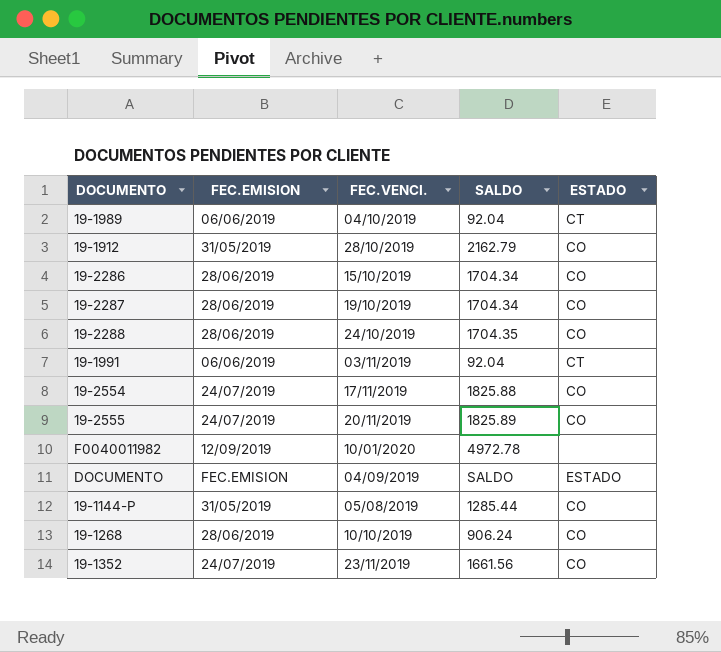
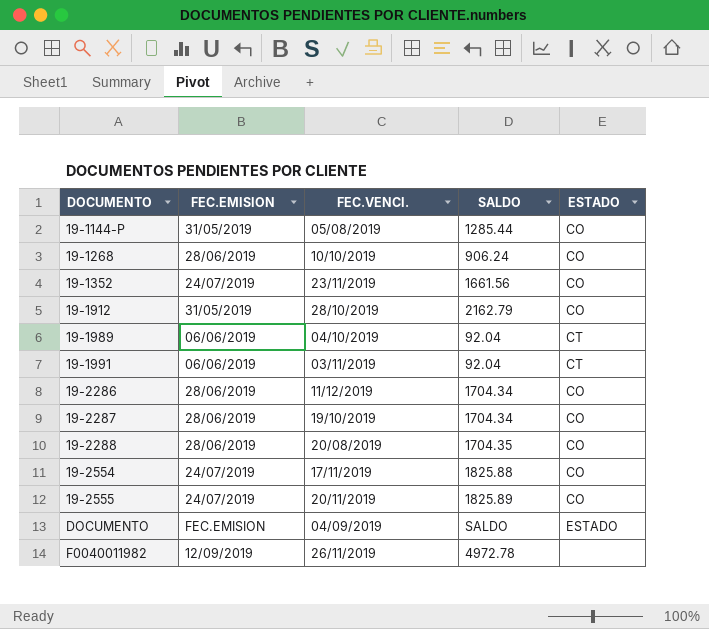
row order: none -> DOCUMENTO ascending
19-2286 | FEC.VENCI.: 15/10/2019 -> 11/12/2019
19-2288 | FEC.VENCI.: 24/10/2019 -> 20/08/2019
F0040011982 | FEC.VENCI.: 10/01/2020 -> 26/11/2019

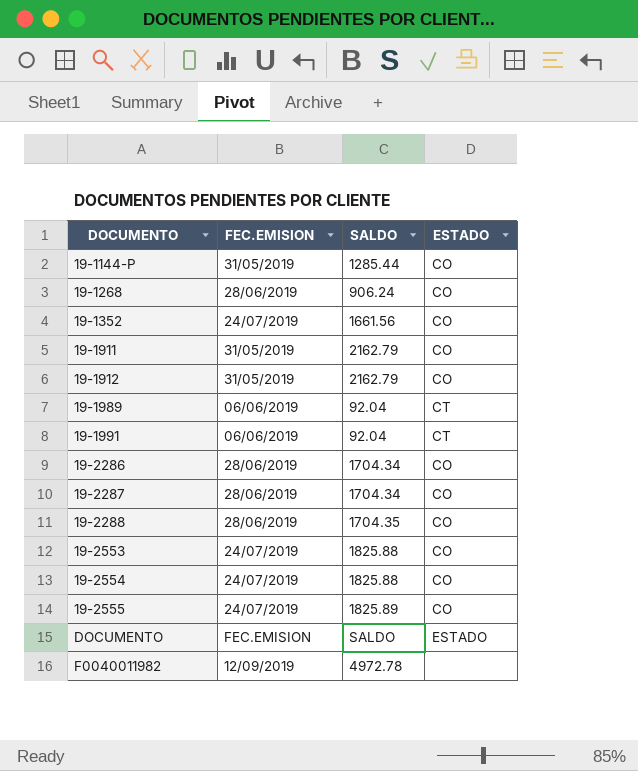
column FEC.VENCI. | position: 3 -> none
row 19-1911: none -> 31/05/2019 | 2162.79 | CO
row 19-2553: none -> 24/07/2019 | 1825.88 | CO

